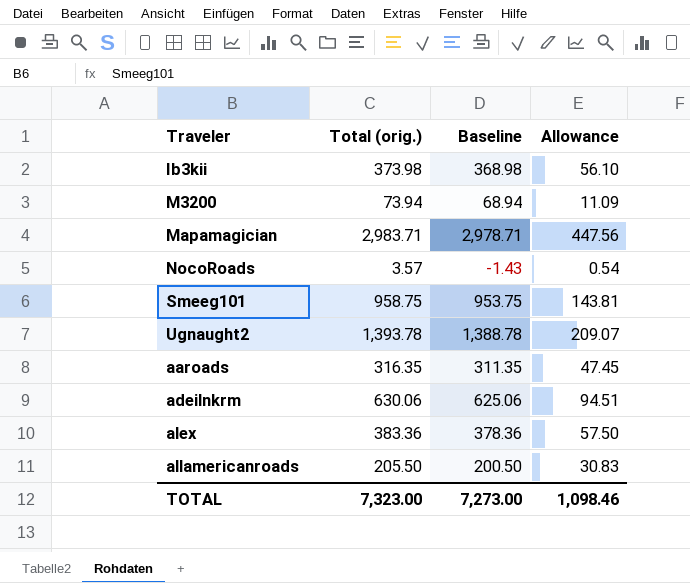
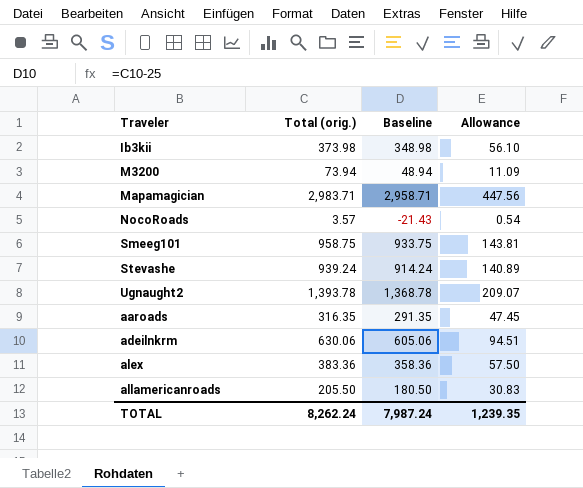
column Baseline | formula: [Total (orig.)] - 5 -> [Total (orig.)] - 25
row Stevashe: none -> 939.24 | 914.24 | 140.89
TOTAL | Total (orig.): 7,323.00 -> 8,262.24
TOTAL | Baseline: 7,273.00 -> 7,987.24
TOTAL | Allowance: 1,098.46 -> 1,239.35

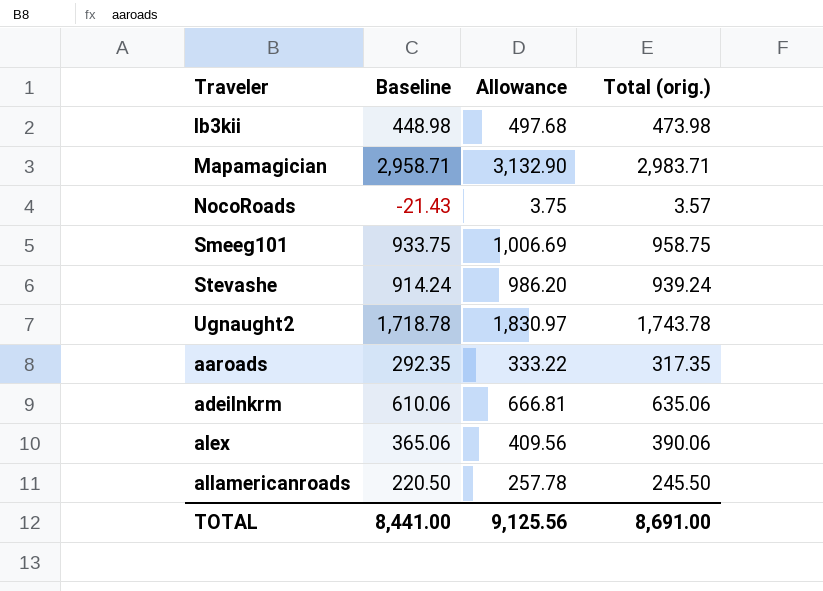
column Allowance | formula: [Total (orig.)] * 0.15 -> [Total (orig.)] * 1.05
column Total (orig.) | position: 2 -> 4
row M3200: 73.94 | 48.94 | 11.09 -> none
Ib3kii | Baseline: 348.98 -> 448.98
Ib3kii | Total (orig.): 373.98 -> 473.98
Ugnaught2 | Baseline: 1,368.78 -> 1,718.78
Ugnaught2 | Total (orig.): 1,393.78 -> 1,743.78
aaroads | Baseline: 291.35 -> 292.35
aaroads | Total (orig.): 316.35 -> 317.35
adeilnkrm | Baseline: 605.06 -> 610.06
adeilnkrm | Total (orig.): 630.06 -> 635.06
alex | Baseline: 358.36 -> 365.06
alex | Total (orig.): 383.36 -> 390.06
allamericanroads | Baseline: 180.50 -> 220.50
allamericanroads | Total (orig.): 205.50 -> 245.50
TOTAL | Baseline: 7,987.24 -> 8,441.00
TOTAL | Allowance: 1,239.35 -> 9,125.56
TOTAL | Total (orig.): 8,262.24 -> 8,691.00

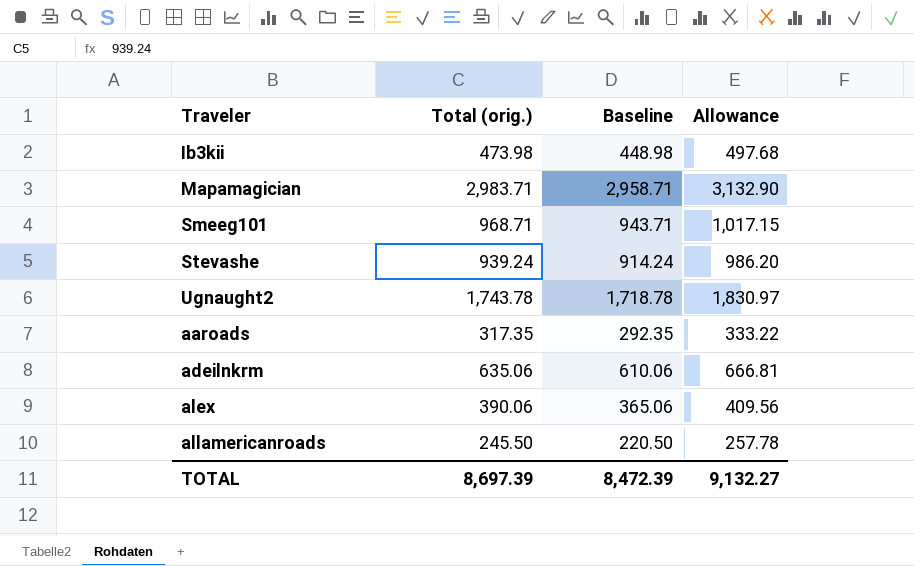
column Total (orig.) | position: 4 -> 2
row NocoRoads: -21.43 | 3.75 | 3.57 -> none
Smeeg101 | Total (orig.): 958.75 -> 968.71
Smeeg101 | Baseline: 933.75 -> 943.71
Smeeg101 | Allowance: 1,006.69 -> 1,017.15
TOTAL | Total (orig.): 8,691.00 -> 8,697.39
TOTAL | Baseline: 8,441.00 -> 8,472.39
TOTAL | Allowance: 9,125.56 -> 9,132.27

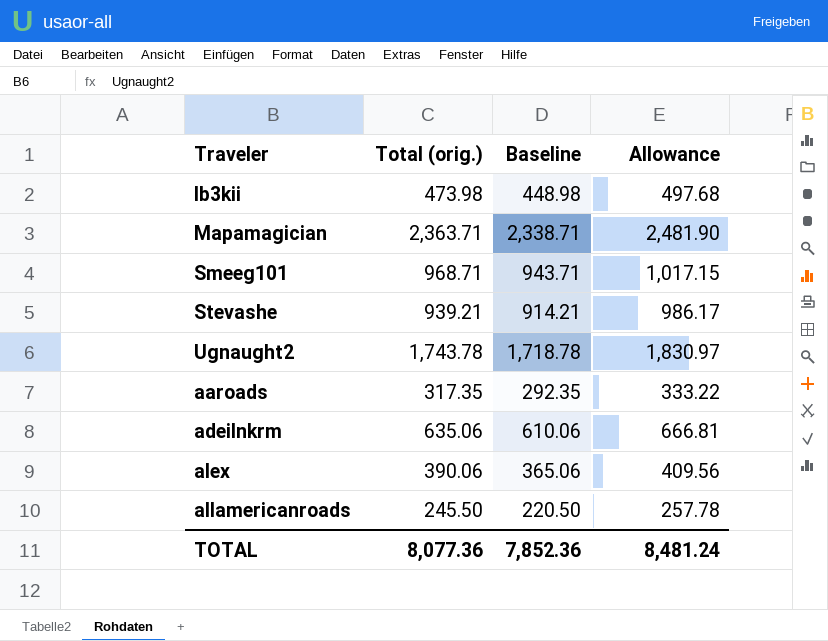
Mapamagician | Total (orig.): 2,983.71 -> 2,363.71
Mapamagician | Baseline: 2,958.71 -> 2,338.71
Mapamagician | Allowance: 3,132.90 -> 2,481.90
Stevashe | Total (orig.): 939.24 -> 939.21
Stevashe | Baseline: 914.24 -> 914.21
Stevashe | Allowance: 986.20 -> 986.17
TOTAL | Total (orig.): 8,697.39 -> 8,077.36
TOTAL | Baseline: 8,472.39 -> 7,852.36
TOTAL | Allowance: 9,132.27 -> 8,481.24

